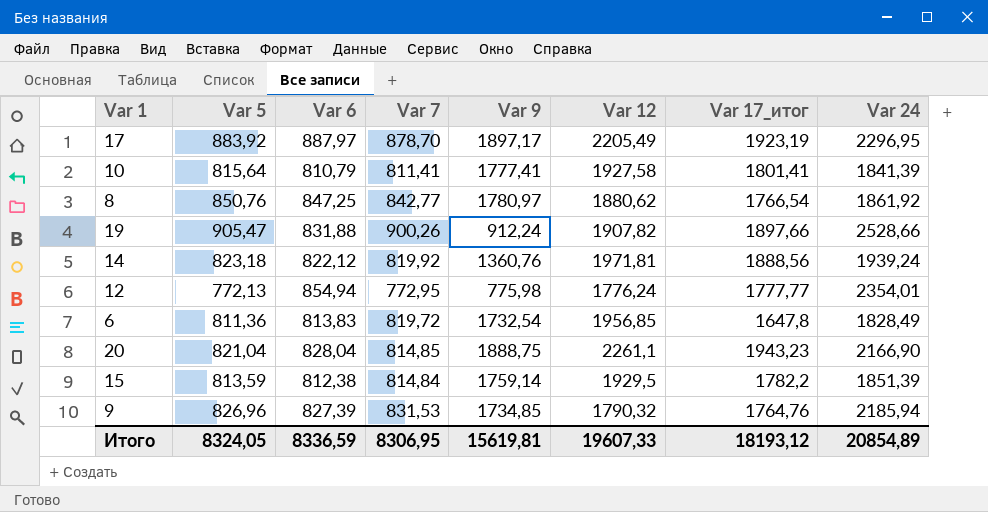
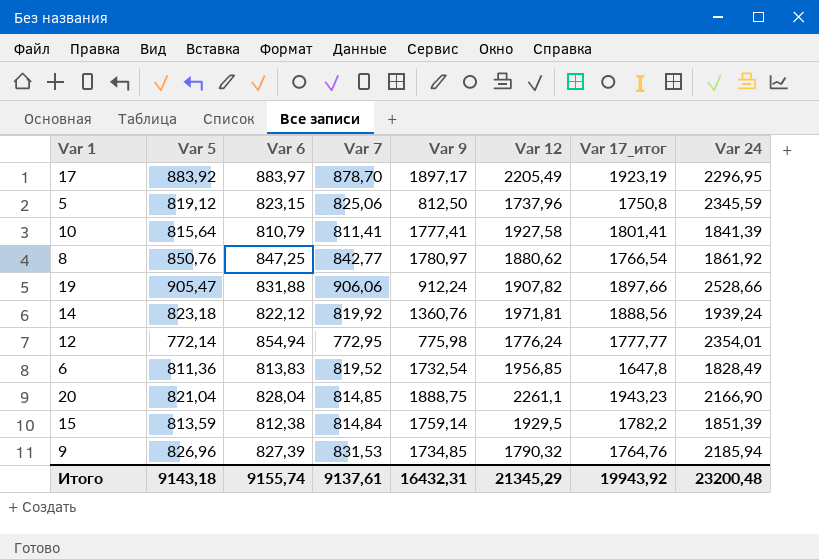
17 | Var 6: 887,97 -> 883,97
row 5: none -> 819,12 | 823,15 | 825,06 | 812,50 | 1737,96 | 1750,8 | 2345,59
19 | Var 7: 900,26 -> 906,06
12 | Var 5: 772,13 -> 772,14
6 | Var 7: 819,72 -> 819,52
Итого | Var 5: 8324,05 -> 9143,18
Итого | Var 6: 8336,59 -> 9155,74
Итого | Var 7: 8306,95 -> 9137,61
Итого | Var 9: 15619,81 -> 16432,31
Итого | Var 12: 19607,33 -> 21345,29
Итого | Var 17_итог: 18193,12 -> 19943,92
Итого | Var 24: 20854,89 -> 23200,48

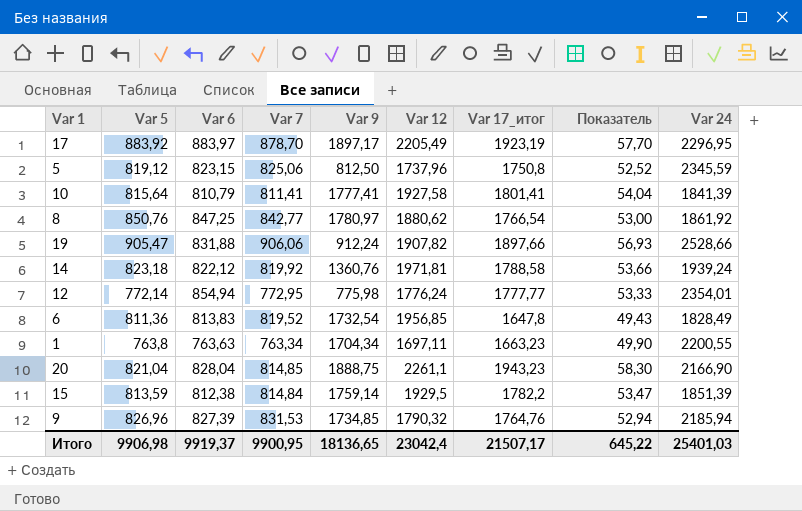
column Показатель | formula: none -> [Var 17_итог] * 0,03
14 | Var 17_итог: 1888,56 -> 1788,58
row 1: none -> 763,8 | 763,63 | 763,34 | 1704,34 | 1697,11 | 1663,23 | 49,90 | 2200,55
Итого | Var 5: 9143,18 -> 9906,98
Итого | Var 6: 9155,74 -> 9919,37
Итого | Var 7: 9137,61 -> 9900,95
Итого | Var 9: 16432,31 -> 18136,65
Итого | Var 12: 21345,29 -> 23042,4
Итого | Var 17_итог: 19943,92 -> 21507,17
Итого | Var 24: 23200,48 -> 25401,03

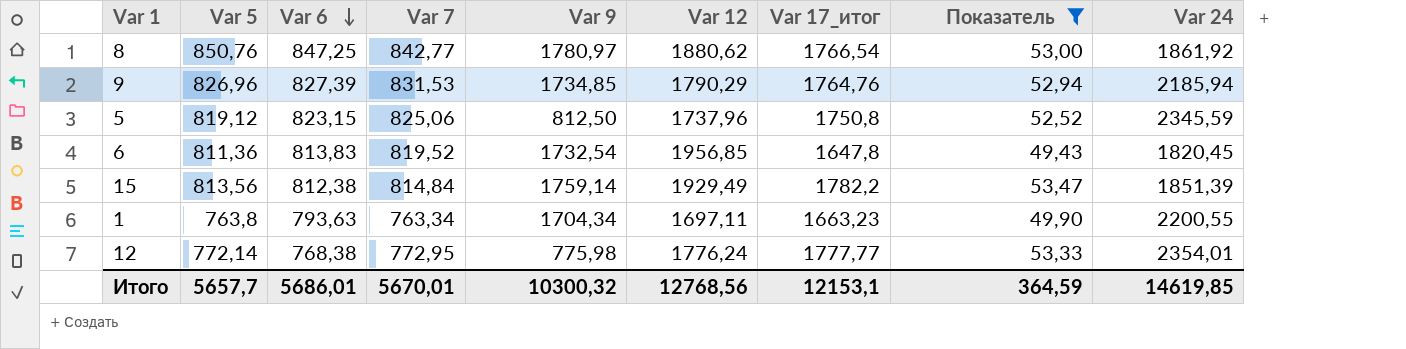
filter: none -> Показатель <= 53,47
row order: none -> Var 6 descending
9 | Var 12: 1790,32 -> 1790,29
6 | Var 24: 1828,49 -> 1820,45
15 | Var 5: 813,59 -> 813,56
15 | Var 12: 1929,5 -> 1929,49
1 | Var 6: 763,63 -> 793,63
12 | Var 6: 854,94 -> 768,38
Итого | Var 5: 9906,98 -> 5657,7
Итого | Var 6: 9919,37 -> 5686,01
Итого | Var 7: 9900,95 -> 5670,01
Итого | Var 9: 18136,65 -> 10300,32
Итого | Var 12: 23042,4 -> 12768,56
Итого | Var 17_итог: 21507,17 -> 12153,1
Итого | Показатель: 645,22 -> 364,59
Итого | Var 24: 25401,03 -> 14619,85

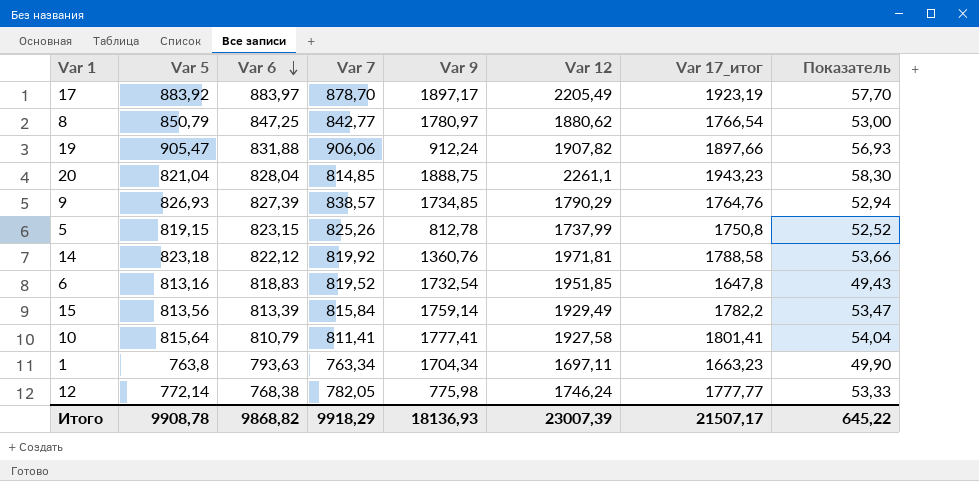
filter: Показатель <= 53,47 -> none
column Var 24 | position: 9 -> none
8 | Var 5: 850,76 -> 850,79
9 | Var 5: 826,96 -> 826,93
9 | Var 7: 831,53 -> 838,57
5 | Var 5: 819,12 -> 819,15
5 | Var 7: 825,06 -> 825,26
5 | Var 9: 812,50 -> 812,78
5 | Var 12: 1737,96 -> 1737,99
6 | Var 5: 811,36 -> 813,16
6 | Var 6: 813,83 -> 818,83
6 | Var 12: 1956,85 -> 1951,85
15 | Var 6: 812,38 -> 813,39
15 | Var 7: 814,84 -> 815,84
12 | Var 7: 772,95 -> 782,05
12 | Var 12: 1776,24 -> 1746,24
Итого | Var 5: 5657,7 -> 9908,78
Итого | Var 6: 5686,01 -> 9868,82
Итого | Var 7: 5670,01 -> 9918,29
Итого | Var 9: 10300,32 -> 18136,93
Итого | Var 12: 12768,56 -> 23007,39
Итого | Var 17_итог: 12153,1 -> 21507,17
Итого | Показатель: 364,59 -> 645,22

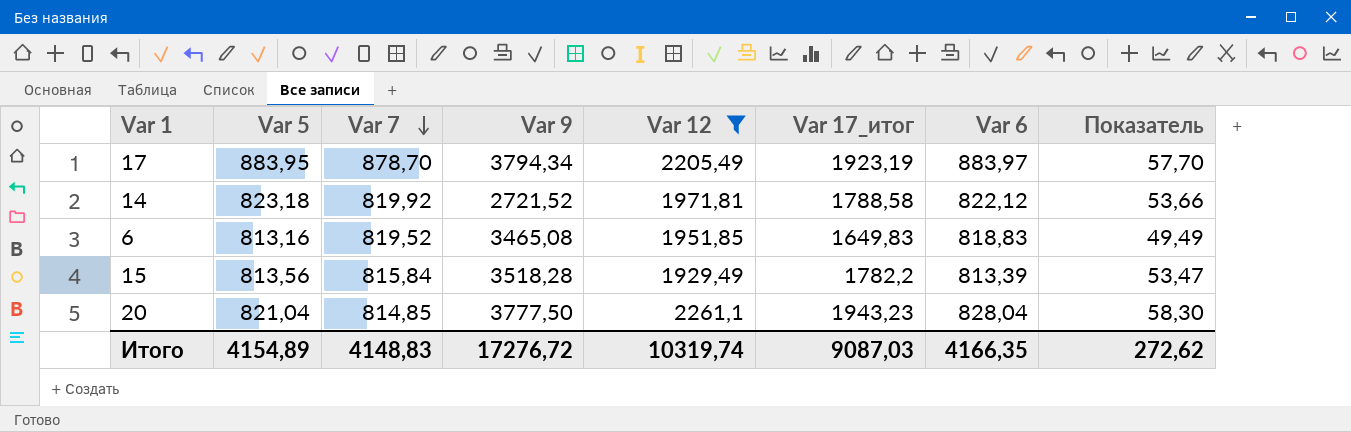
filter: none -> Var 12 >= 1929,49
row order: Var 6 descending -> Var 7 descending
column Var 6 | position: 3 -> 7
17 | Var 5: 883,92 -> 883,95
17 | Var 9: 1897,17 -> 3794,34
14 | Var 9: 1360,76 -> 2721,52
6 | Var 9: 1732,54 -> 3465,08
6 | Var 17_итог: 1647,8 -> 1649,83
6 | Показатель: 49,43 -> 49,49
15 | Var 9: 1759,14 -> 3518,28
20 | Var 9: 1888,75 -> 3777,50
Итого | Var 5: 9908,78 -> 4154,89
Итого | Var 7: 9918,29 -> 4148,83
Итого | Var 9: 18136,93 -> 17276,72
Итого | Var 12: 23007,39 -> 10319,74
Итого | Var 17_итог: 21507,17 -> 9087,03
Итого | Var 6: 9868,82 -> 4166,35
Итого | Показатель: 645,22 -> 272,62

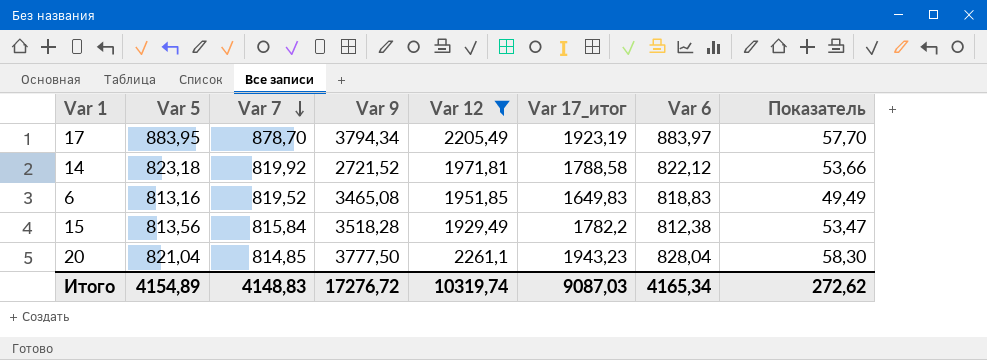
15 | Var 6: 813,39 -> 812,38
Итого | Var 6: 4166,35 -> 4165,34

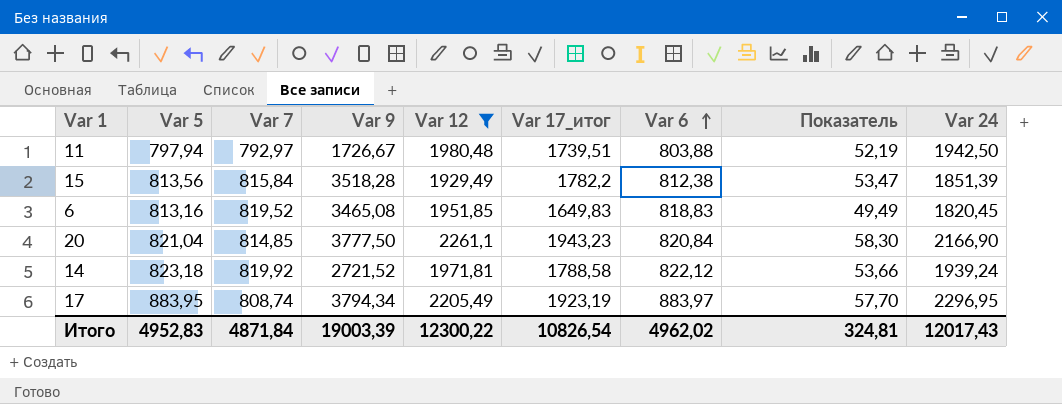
row order: Var 7 descending -> Var 6 ascending
column Var 24 | position: none -> 9
row 11: none -> 797,94 | 792,97 | 1726,67 | 1980,48 | 1739,51 | 803,88 | 52,19 | 1942,50
20 | Var 6: 828,04 -> 820,84
17 | Var 7: 878,70 -> 808,74
Итого | Var 5: 4154,89 -> 4952,83
Итого | Var 7: 4148,83 -> 4871,84
Итого | Var 9: 17276,72 -> 19003,39
Итого | Var 12: 10319,74 -> 12300,22
Итого | Var 17_итог: 9087,03 -> 10826,54
Итого | Var 6: 4165,34 -> 4962,02
Итого | Показатель: 272,62 -> 324,81

